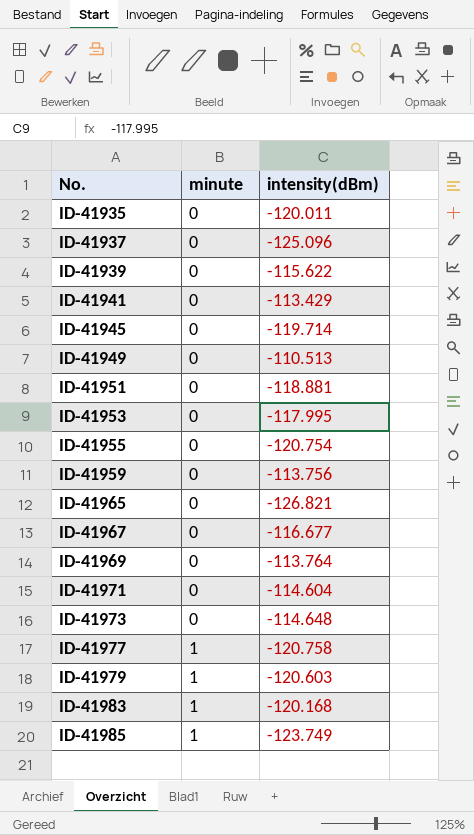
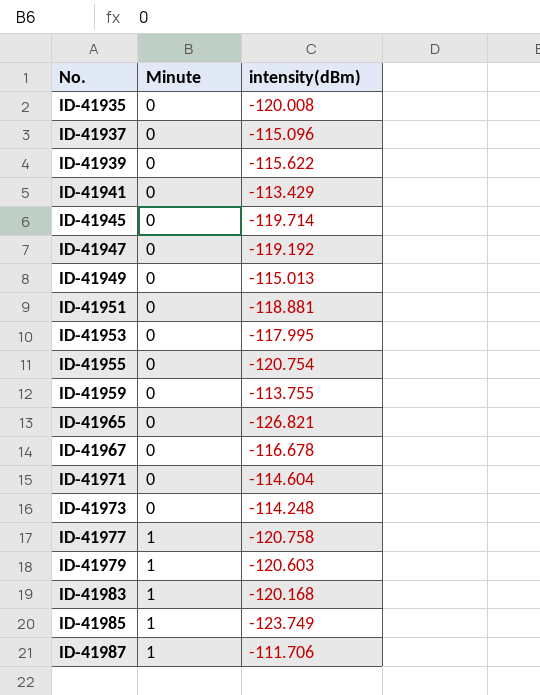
column name: minute -> Minute
row ID-41969: 0 | -113.764 -> none
ID-41935 | intensity(dBm): -120.011 -> -120.008
ID-41937 | intensity(dBm): -125.096 -> -115.096
row ID-41947: none -> 0 | -119.192
ID-41949 | intensity(dBm): -110.513 -> -115.013
ID-41959 | intensity(dBm): -113.756 -> -113.755
ID-41967 | intensity(dBm): -116.677 -> -116.678
ID-41973 | intensity(dBm): -114.648 -> -114.248
row ID-41987: none -> 1 | -111.706

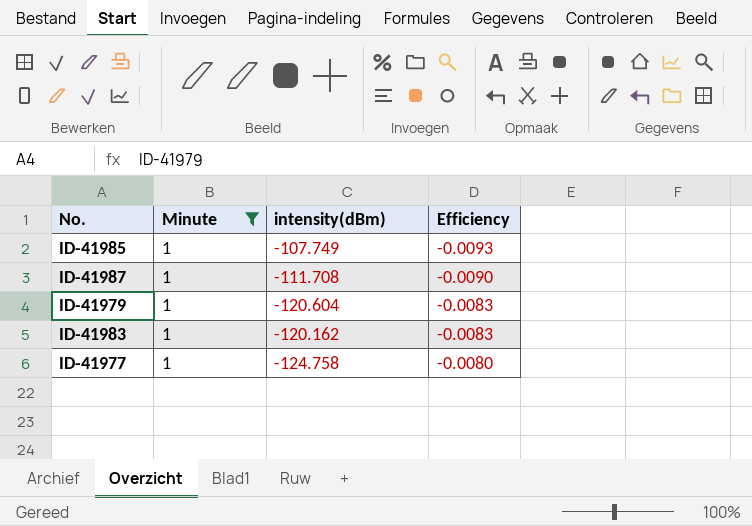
filter: none -> Minute = 1
row order: No. ascending -> Efficiency ascending
column Efficiency | formula: none -> [Minute] / [intensity(dBm)]
ID-41985 | intensity(dBm): -123.749 -> -107.749
ID-41987 | intensity(dBm): -111.706 -> -111.708
ID-41979 | intensity(dBm): -120.603 -> -120.604
ID-41983 | intensity(dBm): -120.168 -> -120.162
ID-41977 | intensity(dBm): -120.758 -> -124.758

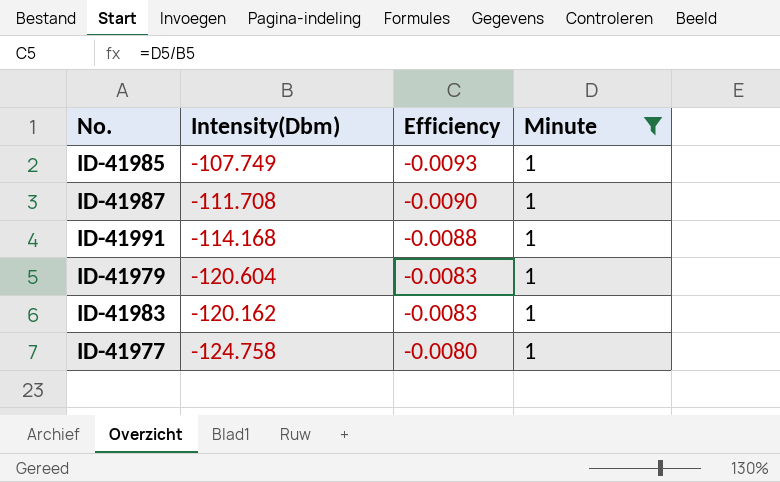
column name: intensity(dBm) -> Intensity(Dbm)
column Minute | position: 2 -> 4
row ID-41991: none -> -114.168 | -0.0088 | 1

